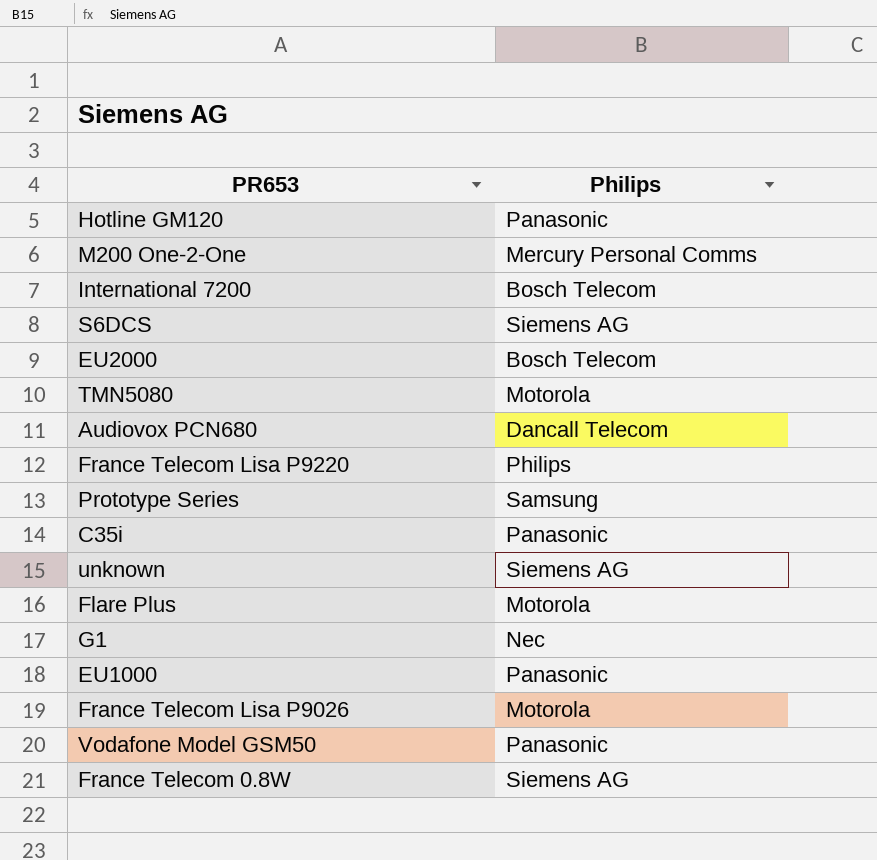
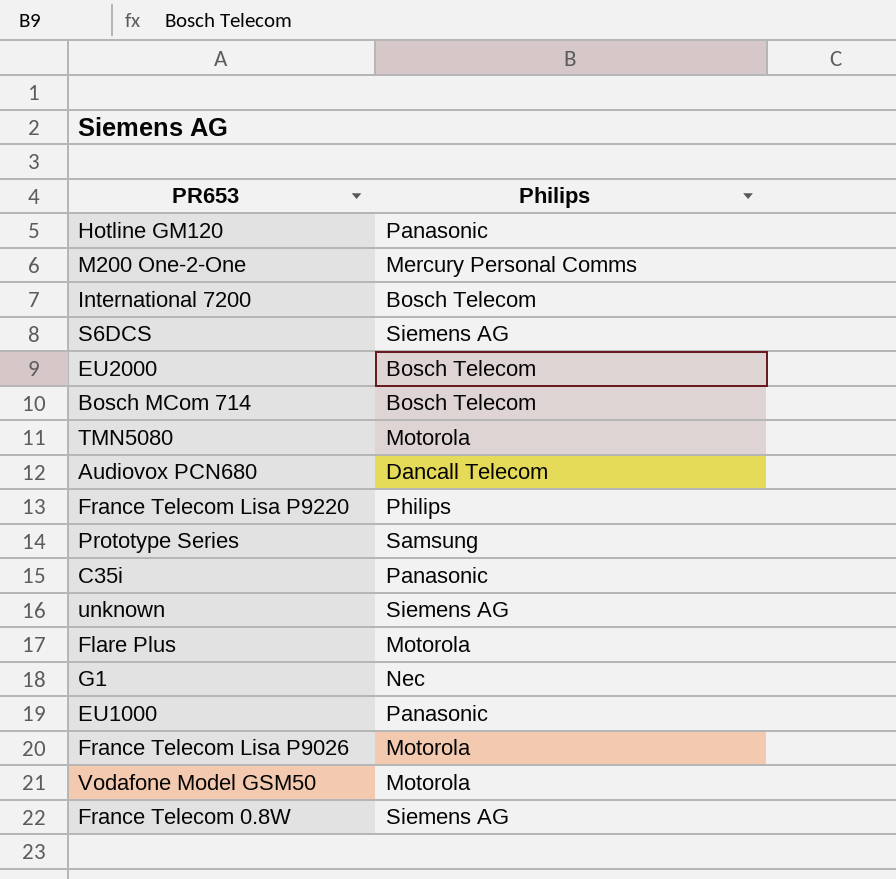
row Bosch MCom 714: none -> Bosch Telecom
Vodafone Model GSM50 | Philips: Panasonic -> Motorola

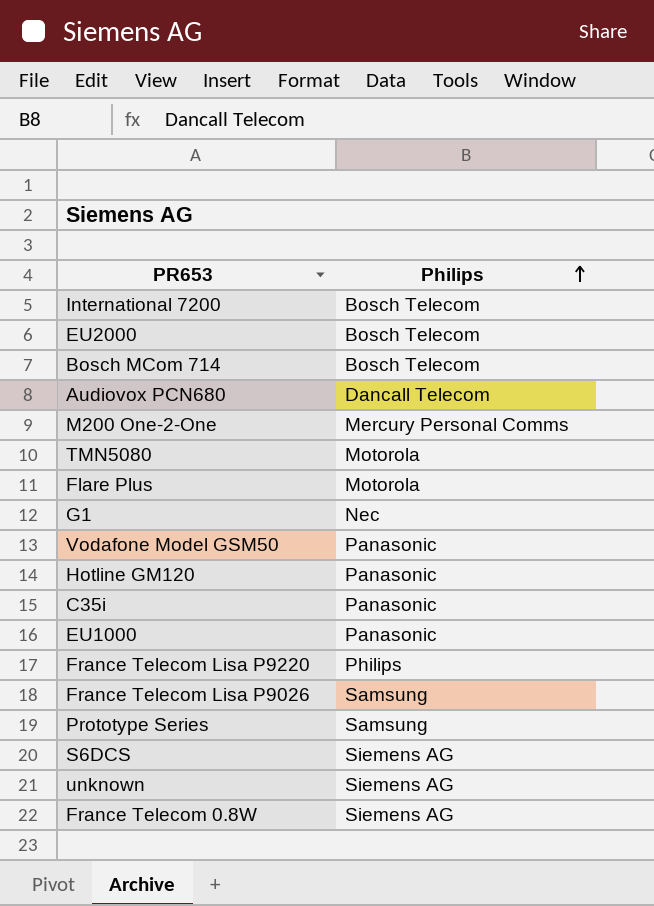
row order: none -> Philips ascending
Vodafone Model GSM50 | Philips: Motorola -> Panasonic
France Telecom Lisa P9026 | Philips: Motorola -> Samsung

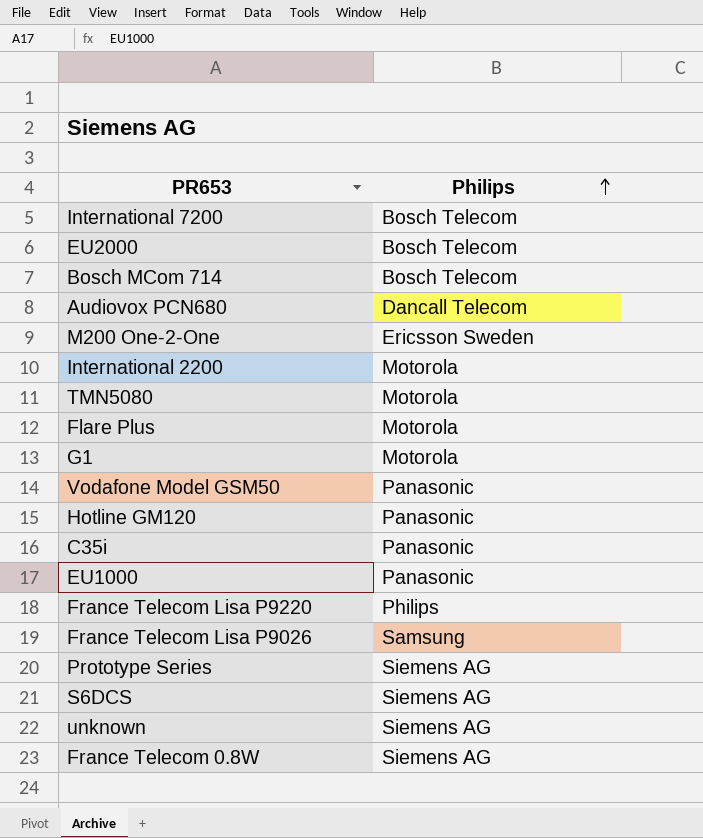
M200 One-2-One | Philips: Mercury Personal Comms -> Ericsson Sweden
row International 2200: none -> Motorola
G1 | Philips: Nec -> Motorola
Prototype Series | Philips: Samsung -> Siemens AG

